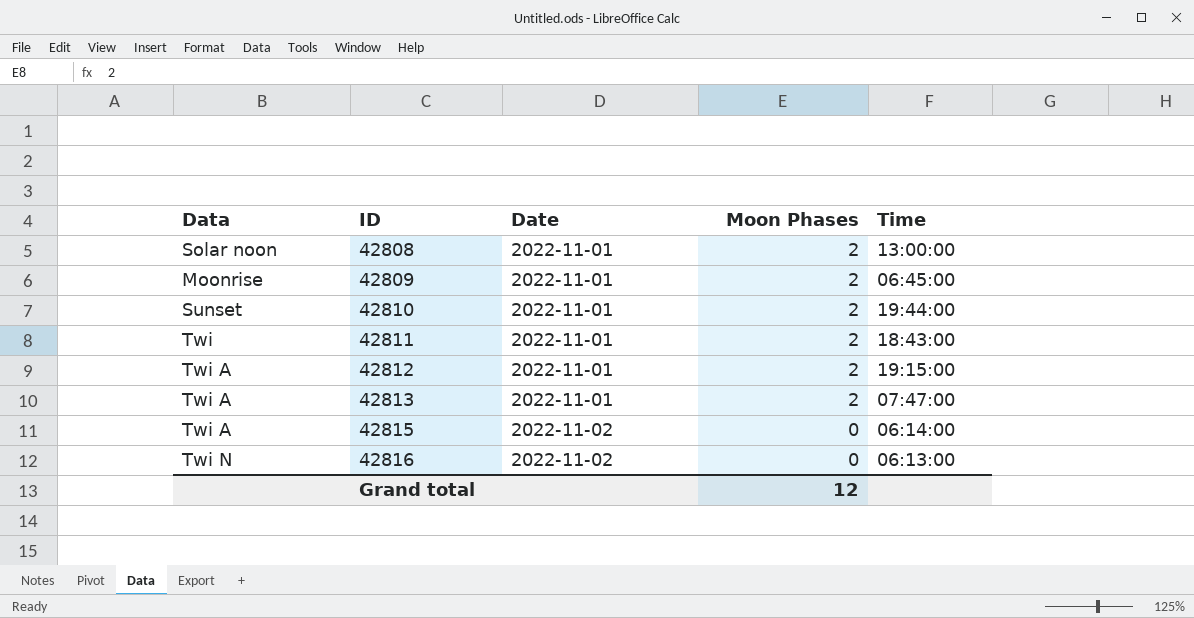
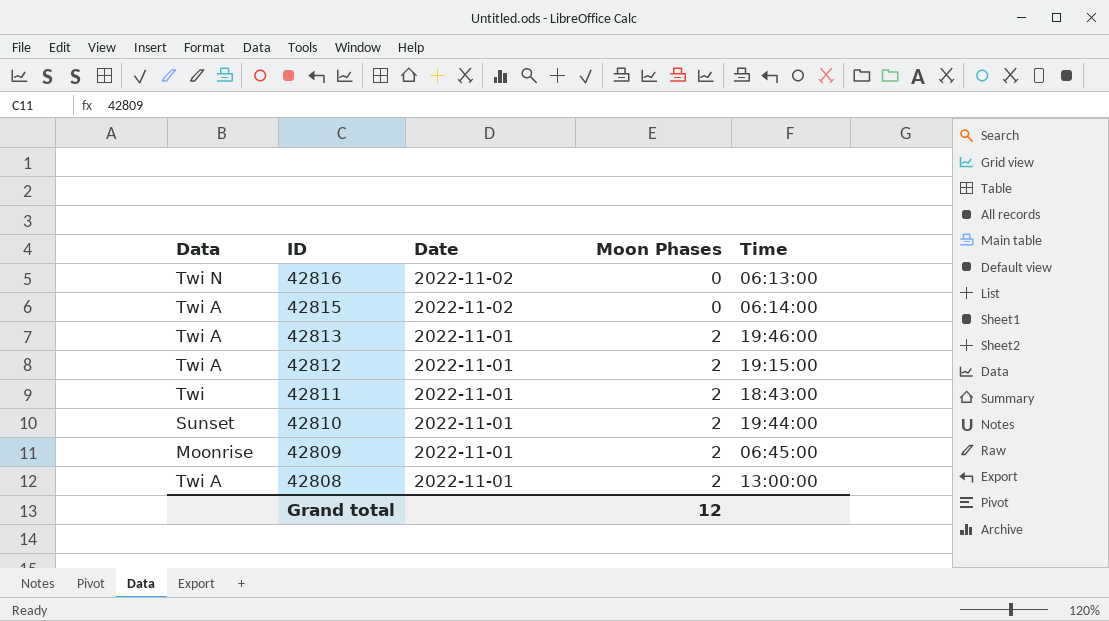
row order: ID ascending -> ID descending
42813 | Time: 07:47:00 -> 19:46:00
42808 | Data: Solar noon -> Twi A

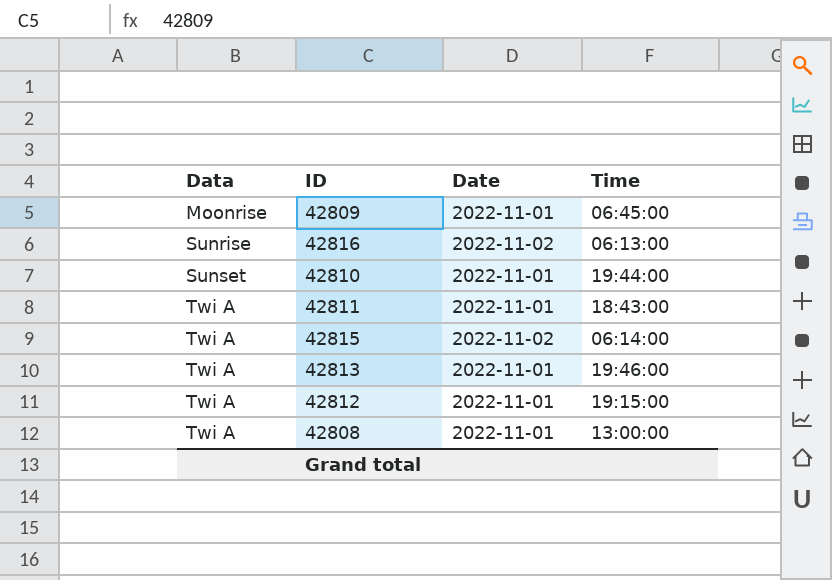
row order: ID descending -> Data ascending
column Moon Phases | position: 4 -> none
42816 | Data: Twi N -> Sunrise
42811 | Data: Twi -> Twi A

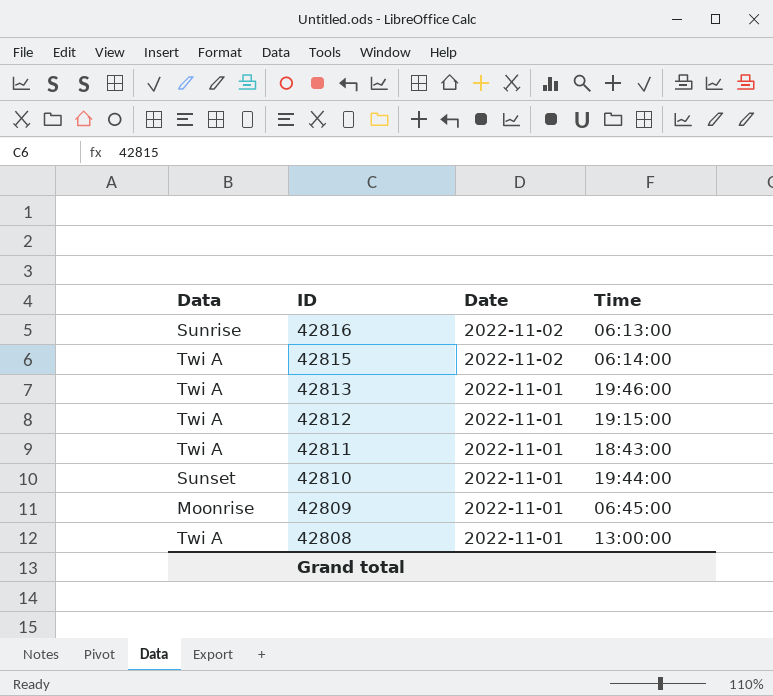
row order: Data ascending -> ID descending

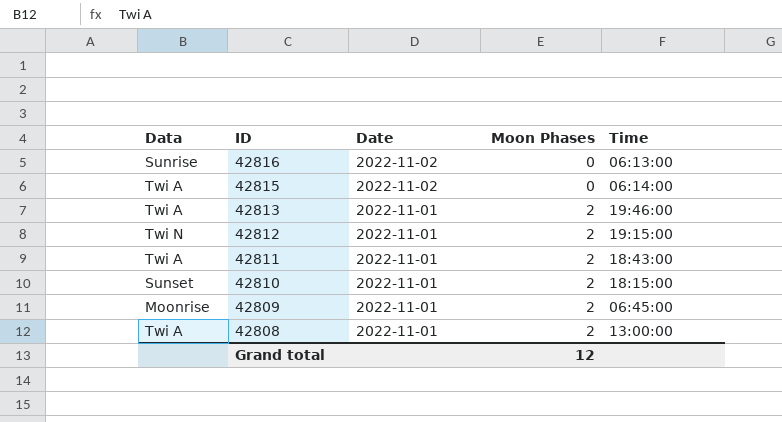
column Moon Phases | position: none -> 4
42812 | Data: Twi A -> Twi N
42810 | Time: 19:44:00 -> 18:15:00

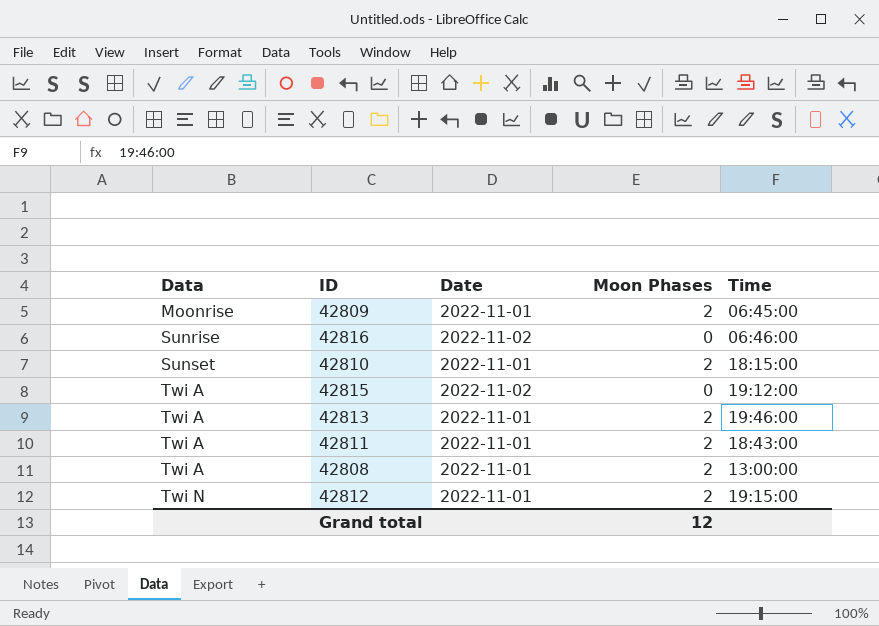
row order: ID descending -> Data ascending
42816 | Time: 06:13:00 -> 06:46:00
42815 | Time: 06:14:00 -> 19:12:00

